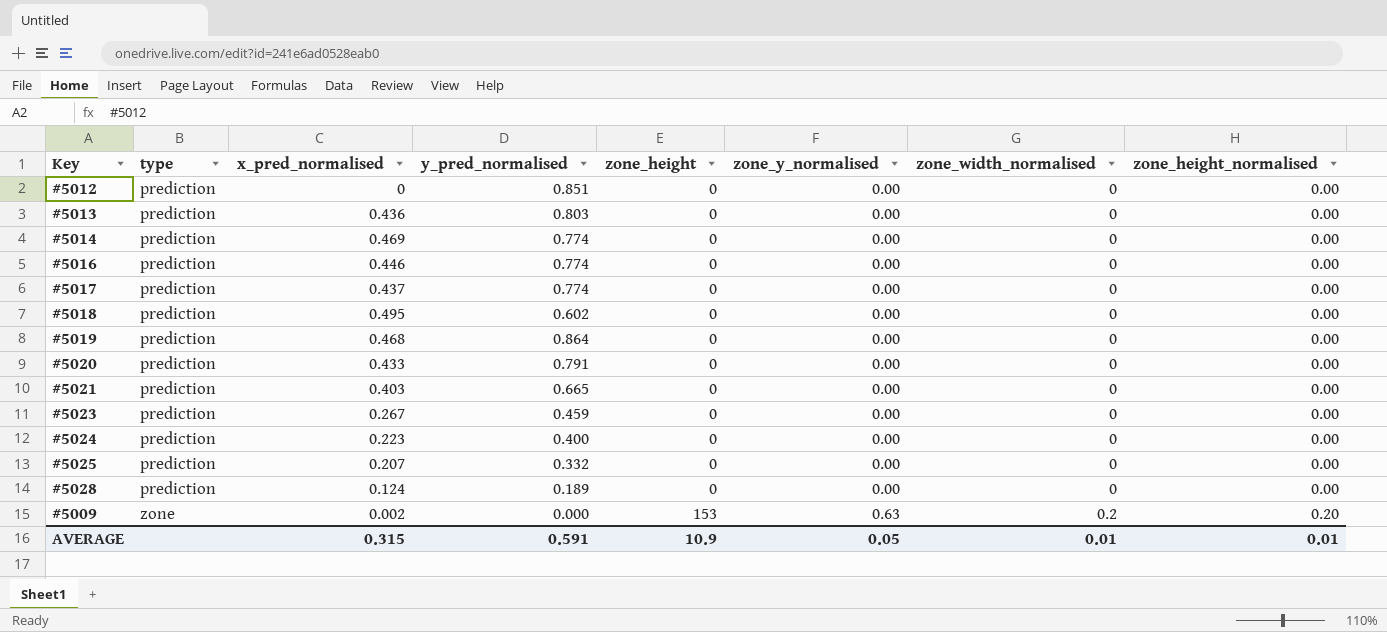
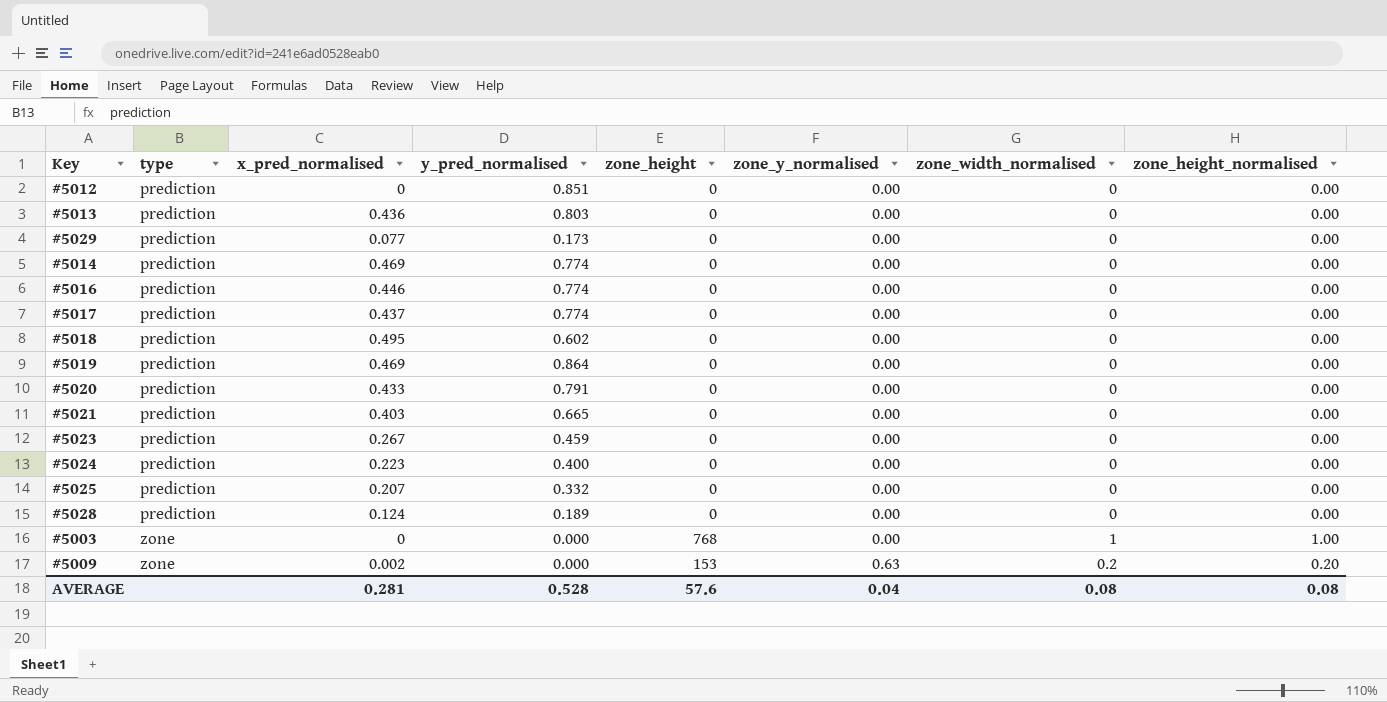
row #5029: none -> prediction | 0.077 | 0.173 | 0 | 0.00 | 0 | 0.00
#5019 | x_pred_normalised: 0.468 -> 0.469
row #5003: none -> zone | 0 | 0.000 | 768 | 0.00 | 1 | 1.00
AVERAGE | x_pred_normalised: 0.315 -> 0.281
AVERAGE | y_pred_normalised: 0.591 -> 0.528
AVERAGE | zone_height: 10.9 -> 57.6
AVERAGE | zone_y_normalised: 0.05 -> 0.04
AVERAGE | zone_width_normalised: 0.01 -> 0.08
AVERAGE | zone_height_normalised: 0.01 -> 0.08

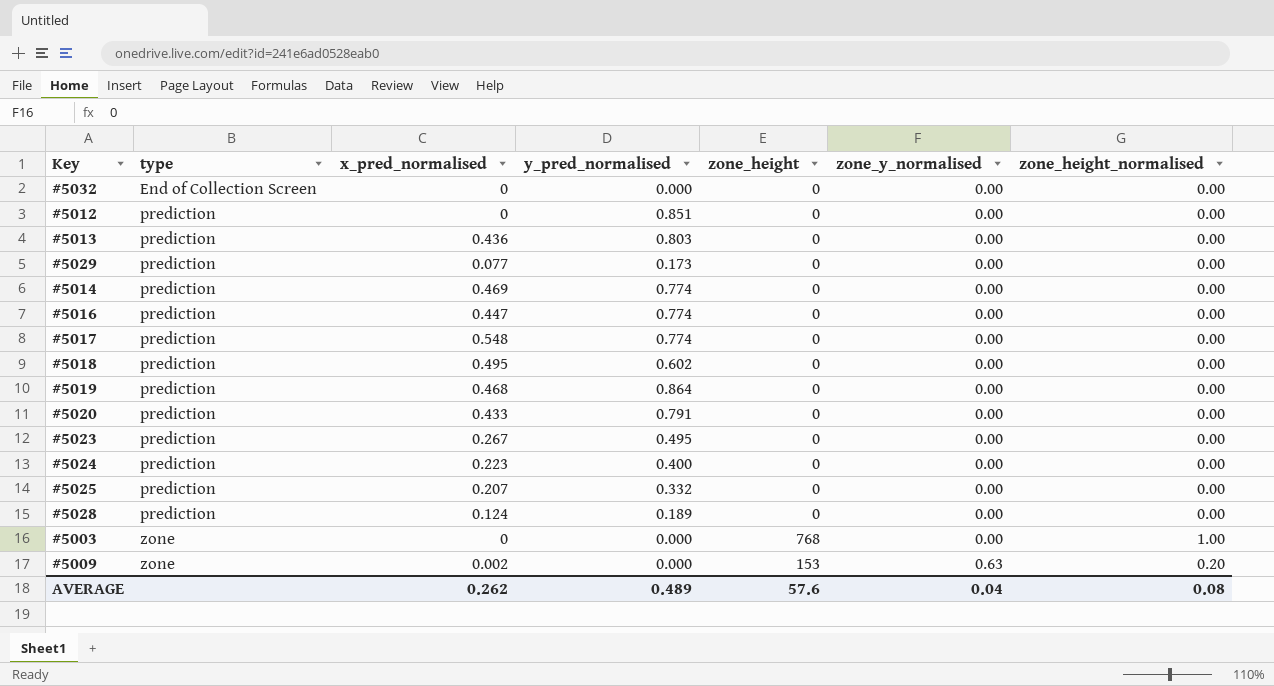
column zone_width_normalised | position: 7 -> none
row #5021: prediction | 0.403 | 0.665 | 0 | 0.00 | 0 | 0.00 -> none
row #5032: none -> End of Collection Screen | 0 | 0.000 | 0 | 0.00 | 0.00
#5016 | x_pred_normalised: 0.446 -> 0.447
#5017 | x_pred_normalised: 0.437 -> 0.548
#5019 | x_pred_normalised: 0.469 -> 0.468
#5023 | y_pred_normalised: 0.459 -> 0.495
AVERAGE | x_pred_normalised: 0.281 -> 0.262
AVERAGE | y_pred_normalised: 0.528 -> 0.489

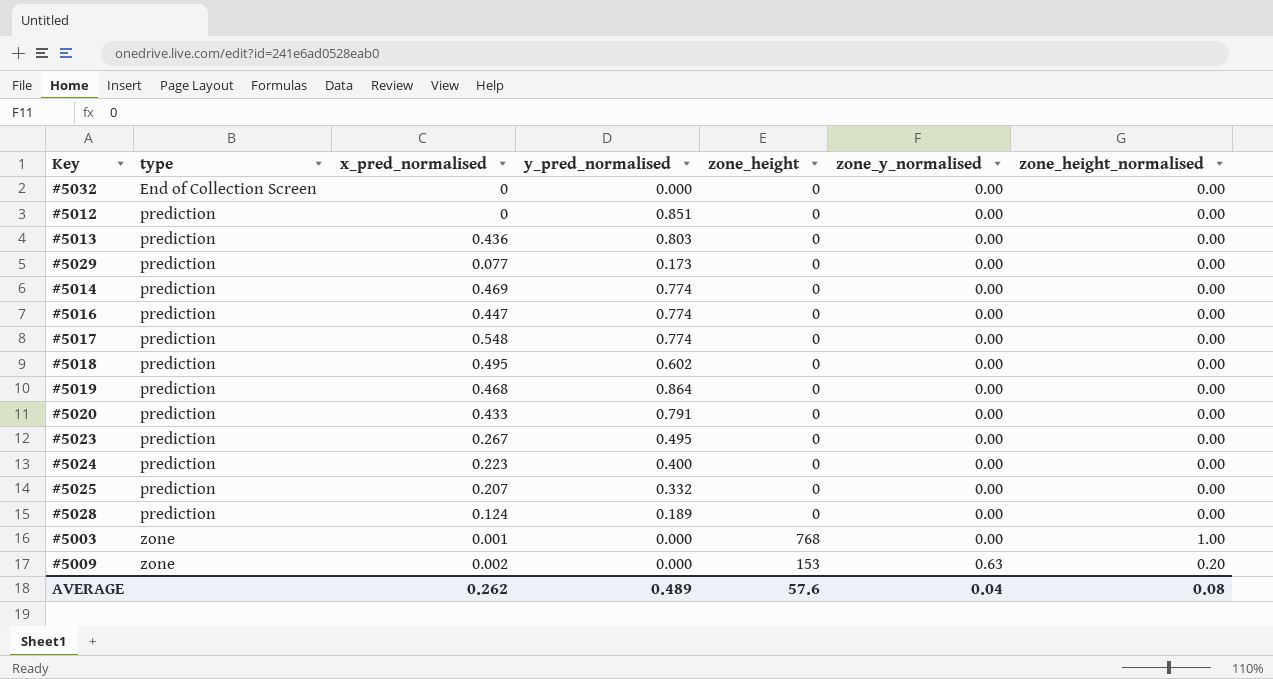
#5003 | x_pred_normalised: 0 -> 0.001

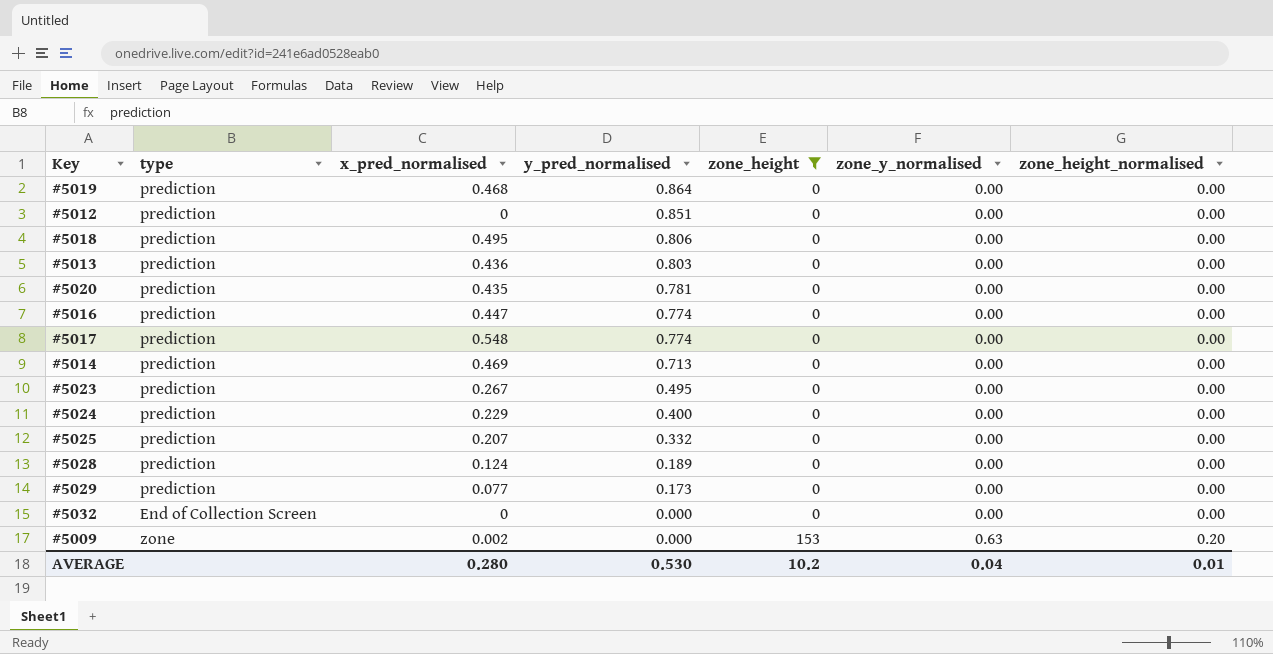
filter: none -> zone_height != 768
row order: type ascending -> y_pred_normalised descending
#5018 | y_pred_normalised: 0.602 -> 0.806
#5020 | x_pred_normalised: 0.433 -> 0.435
#5020 | y_pred_normalised: 0.791 -> 0.781
#5014 | y_pred_normalised: 0.774 -> 0.713
#5024 | x_pred_normalised: 0.223 -> 0.229
AVERAGE | x_pred_normalised: 0.262 -> 0.280
AVERAGE | y_pred_normalised: 0.489 -> 0.530
AVERAGE | zone_height: 57.6 -> 10.2
AVERAGE | zone_height_normalised: 0.08 -> 0.01

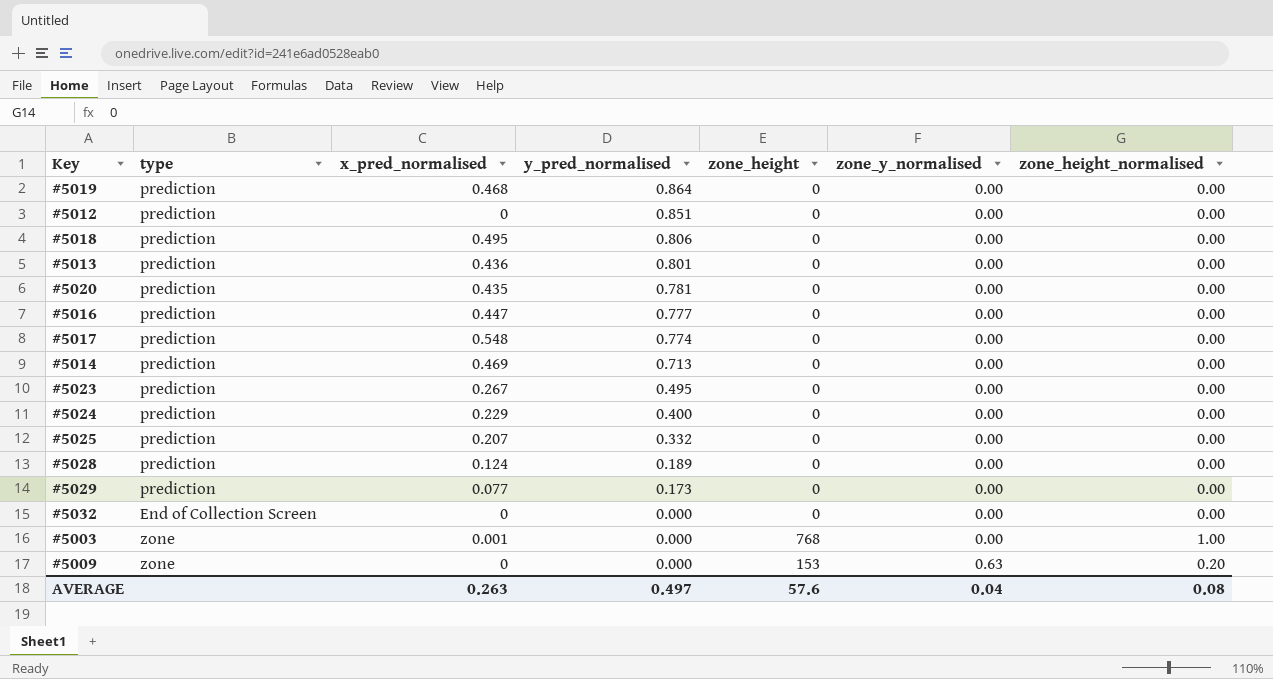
filter: zone_height != 768 -> none
#5013 | y_pred_normalised: 0.803 -> 0.801
#5016 | y_pred_normalised: 0.774 -> 0.777
#5009 | x_pred_normalised: 0.002 -> 0
AVERAGE | x_pred_normalised: 0.280 -> 0.263
AVERAGE | y_pred_normalised: 0.530 -> 0.497
AVERAGE | zone_height: 10.2 -> 57.6
AVERAGE | zone_height_normalised: 0.01 -> 0.08

